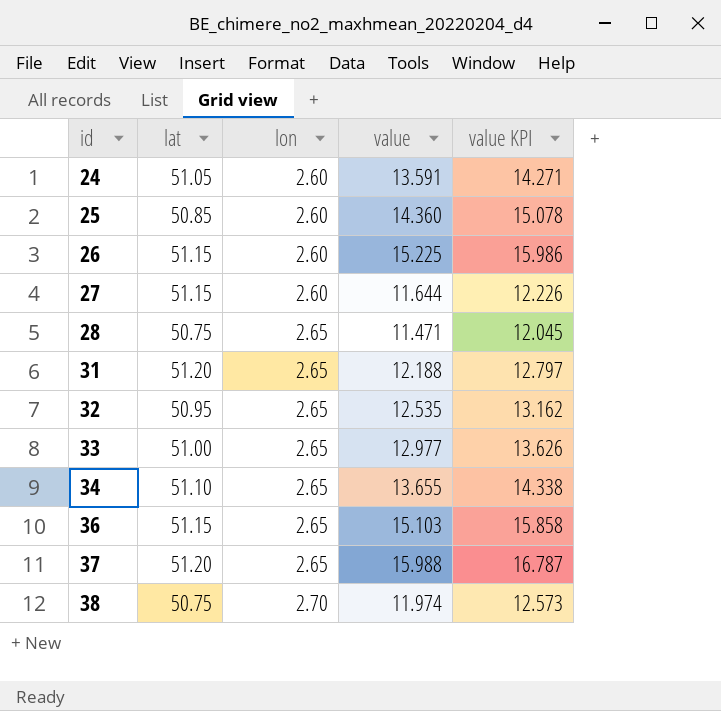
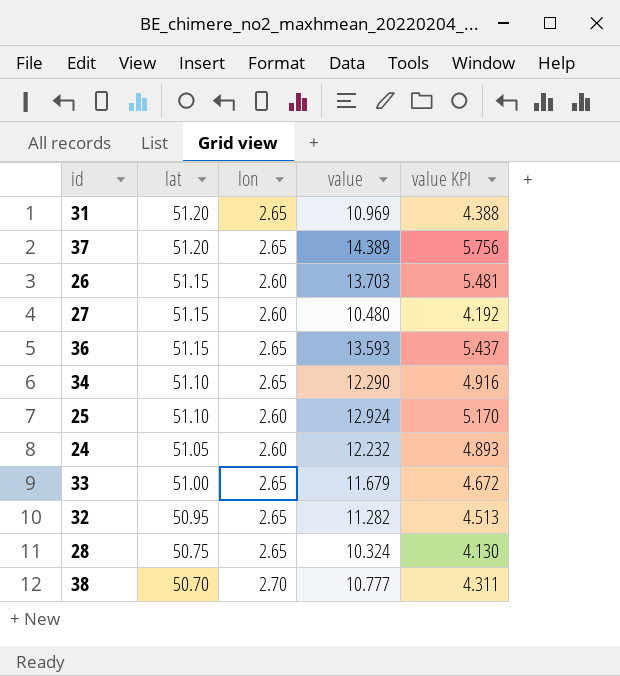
row order: id ascending -> lat descending
column value KPI | formula: [value] * 1.05 -> [value] * 0.4
31 | value: 12.188 -> 10.969
37 | value: 15.988 -> 14.389
26 | value: 15.225 -> 13.703
27 | value: 11.644 -> 10.480
36 | value: 15.103 -> 13.593
34 | value: 13.655 -> 12.290
25 | lat: 50.85 -> 51.10
25 | value: 14.360 -> 12.924
24 | value: 13.591 -> 12.232
33 | value: 12.977 -> 11.679
32 | value: 12.535 -> 11.282
28 | value: 11.471 -> 10.324
38 | lat: 50.75 -> 50.70
38 | value: 11.974 -> 10.777

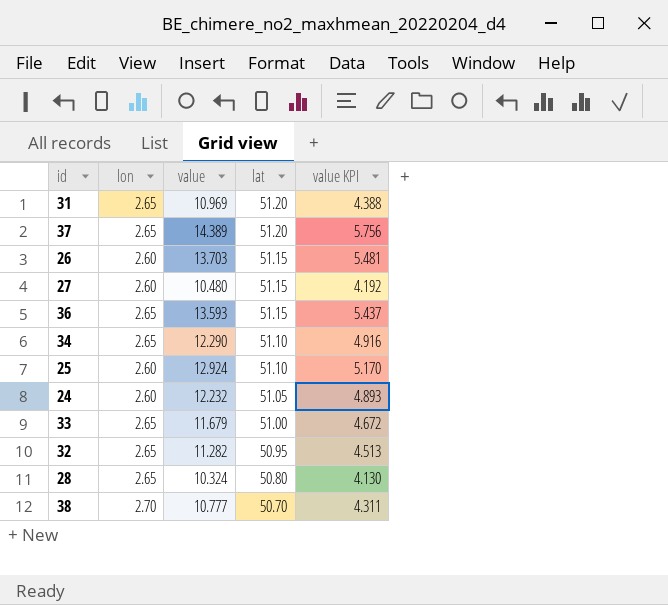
column lat | position: 2 -> 4
28 | lat: 50.75 -> 50.80

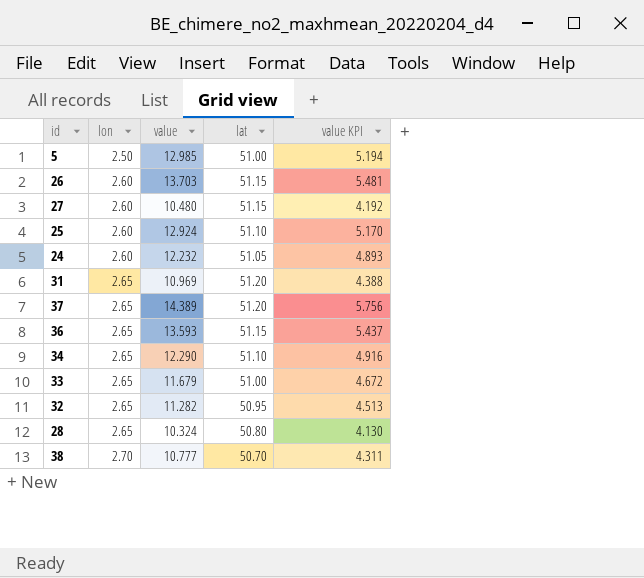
row order: lat descending -> lon ascending
row 5: none -> 2.50 | 12.985 | 51.00 | 5.194

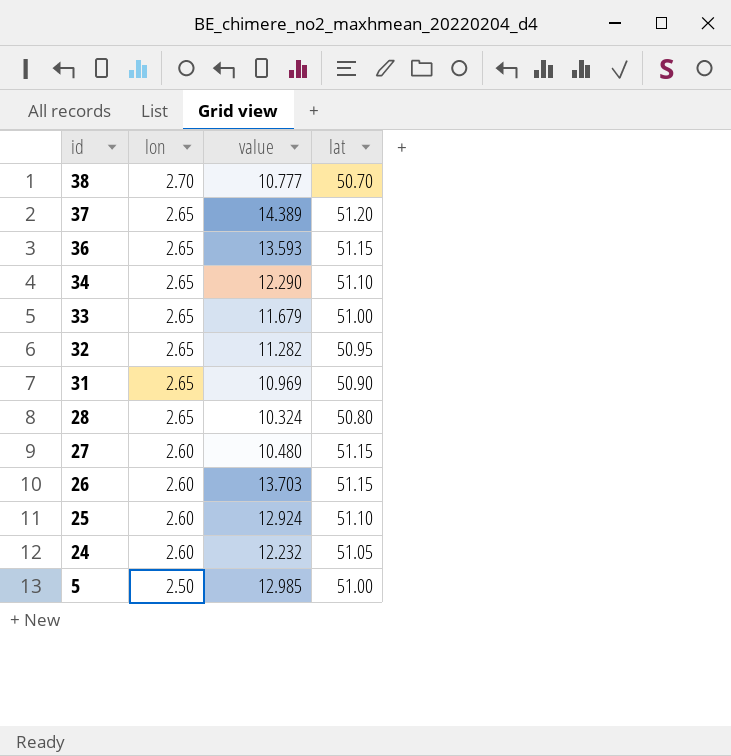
row order: lon ascending -> id descending
column value KPI | formula: [value] * 0.4 -> none
31 | lat: 51.20 -> 50.90

